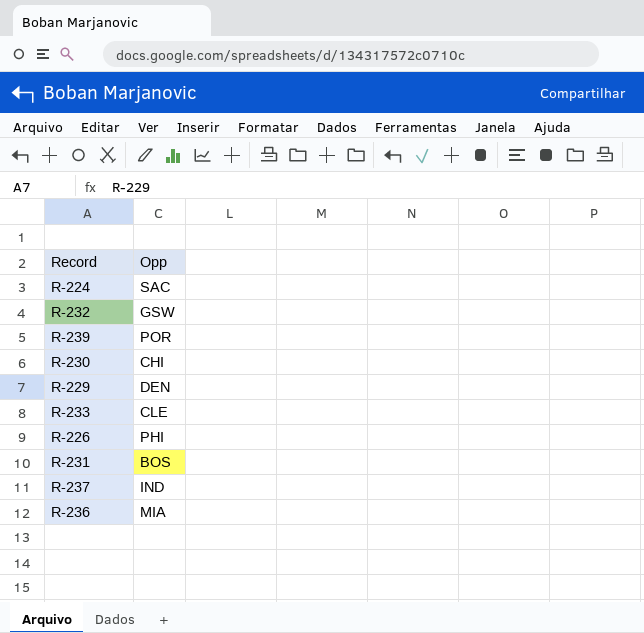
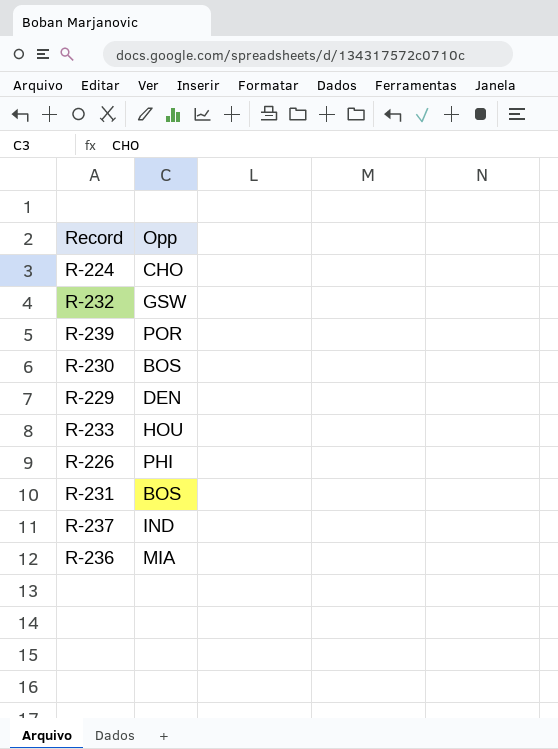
R-224 | Opp: SAC -> CHO
R-230 | Opp: CHI -> BOS
R-233 | Opp: CLE -> HOU

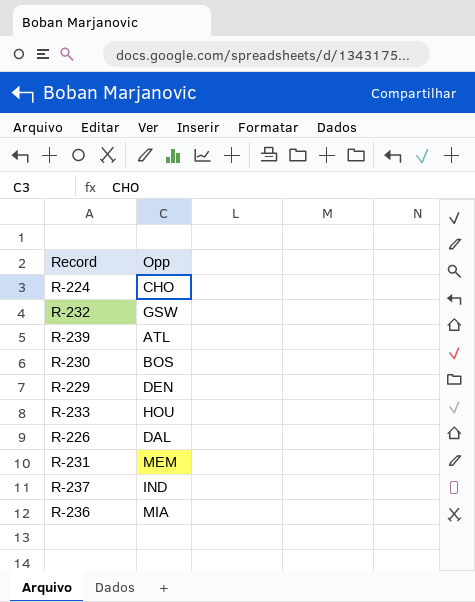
R-239 | Opp: POR -> ATL
R-226 | Opp: PHI -> DAL
R-231 | Opp: BOS -> MEM

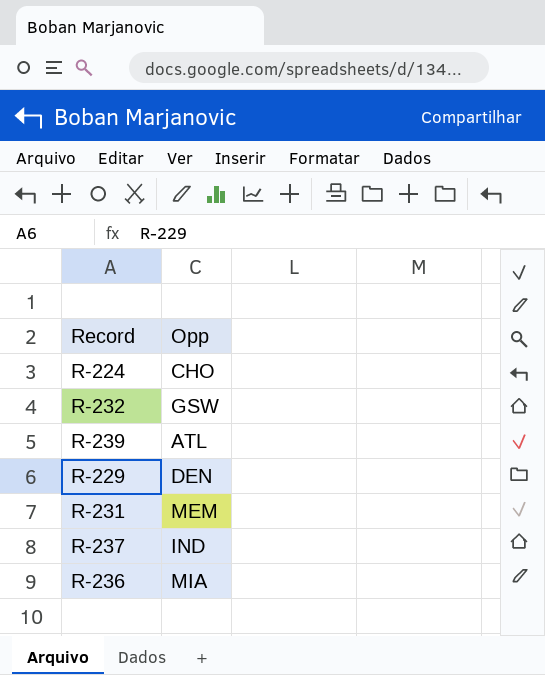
row R-230: BOS -> none
row R-233: HOU -> none
row R-226: DAL -> none

